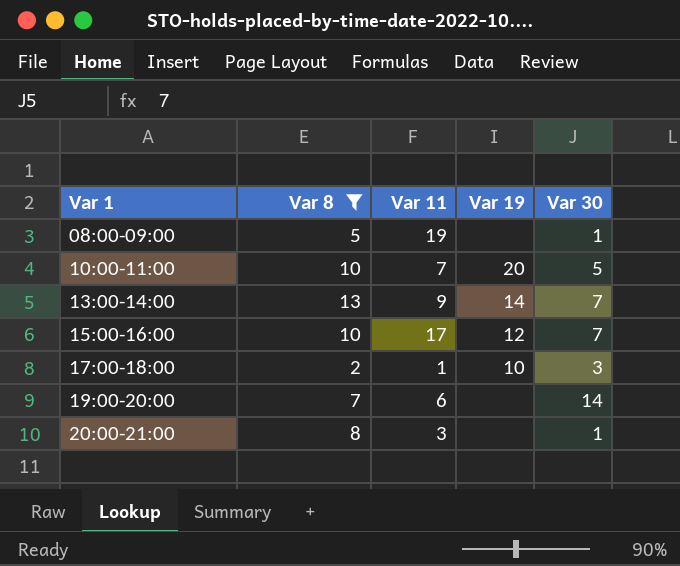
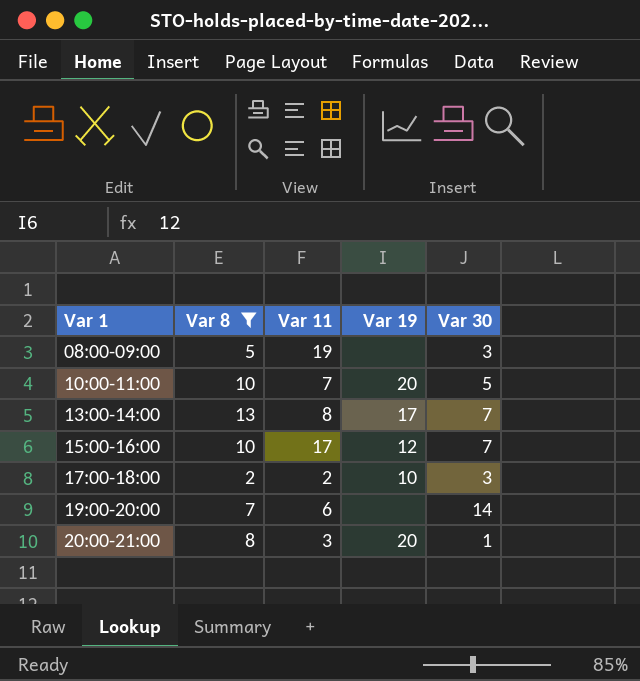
08:00-09:00 | Var 30: 1 -> 3
13:00-14:00 | Var 11: 9 -> 8
13:00-14:00 | Var 19: 14 -> 17
17:00-18:00 | Var 11: 1 -> 2
20:00-21:00 | Var 19: none -> 20

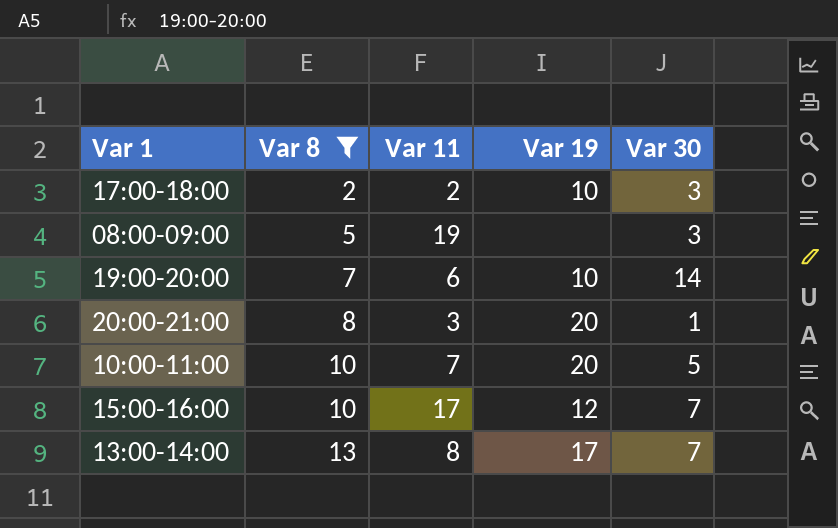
row order: Var 1 ascending -> Var 8 ascending
19:00-20:00 | Var 19: none -> 10

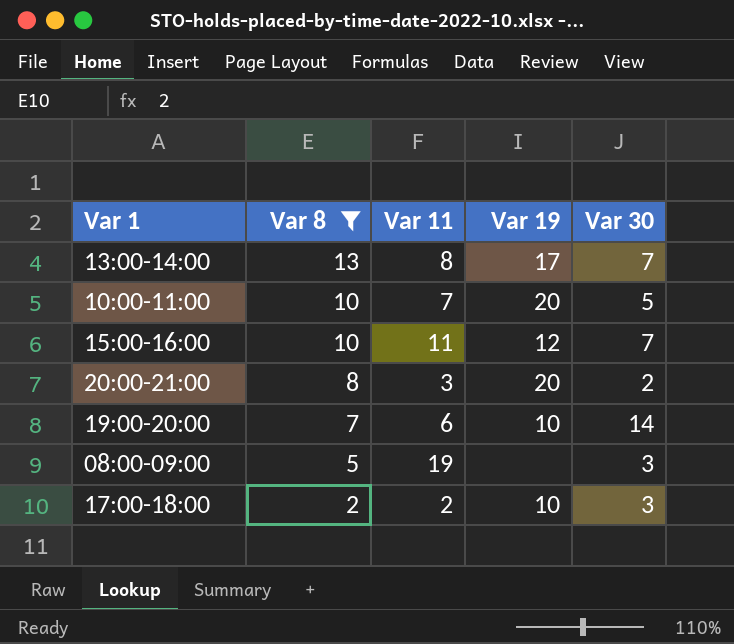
row order: Var 8 ascending -> Var 8 descending
15:00-16:00 | Var 11: 17 -> 11
20:00-21:00 | Var 30: 1 -> 2

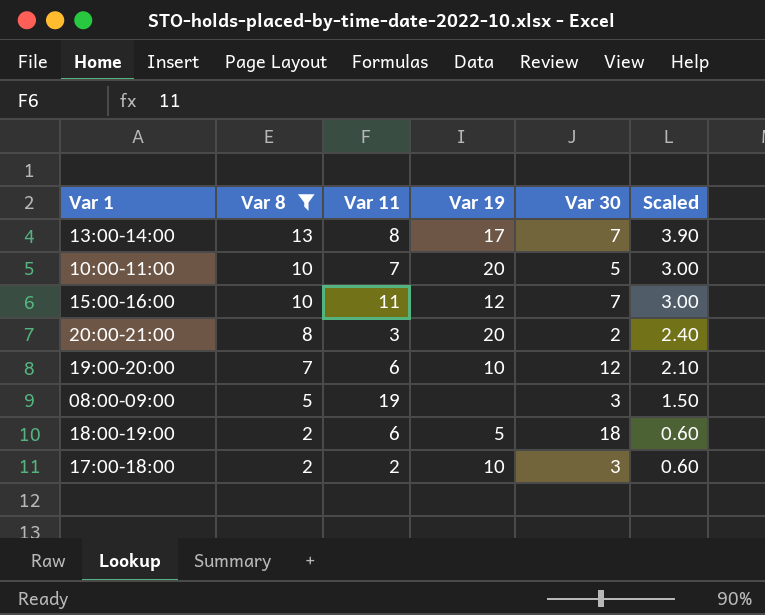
column Scaled | formula: none -> [Var 8] * 0.3
19:00-20:00 | Var 30: 14 -> 12
row 18:00-19:00: none -> 2 | 6 | 5 | 18 | 0.60

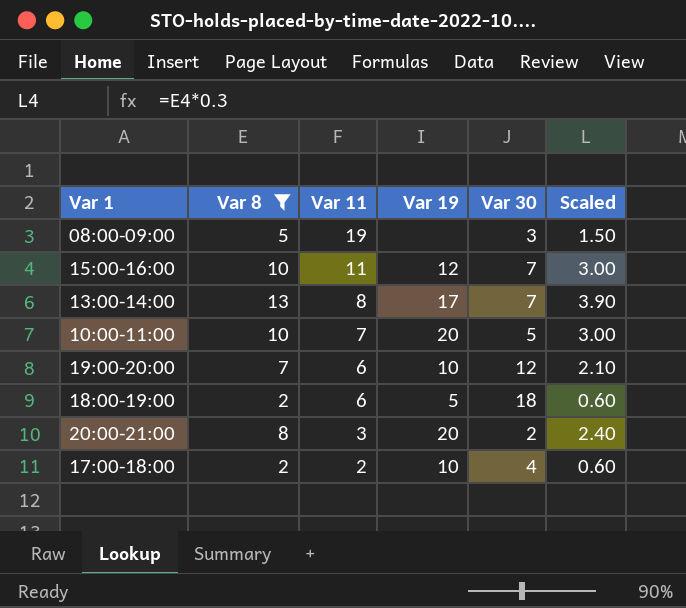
row order: Var 8 descending -> Var 11 descending
17:00-18:00 | Var 30: 3 -> 4

